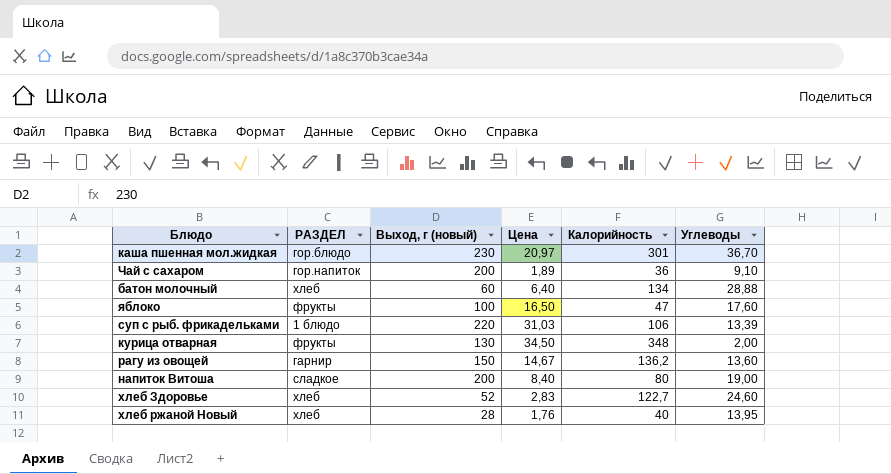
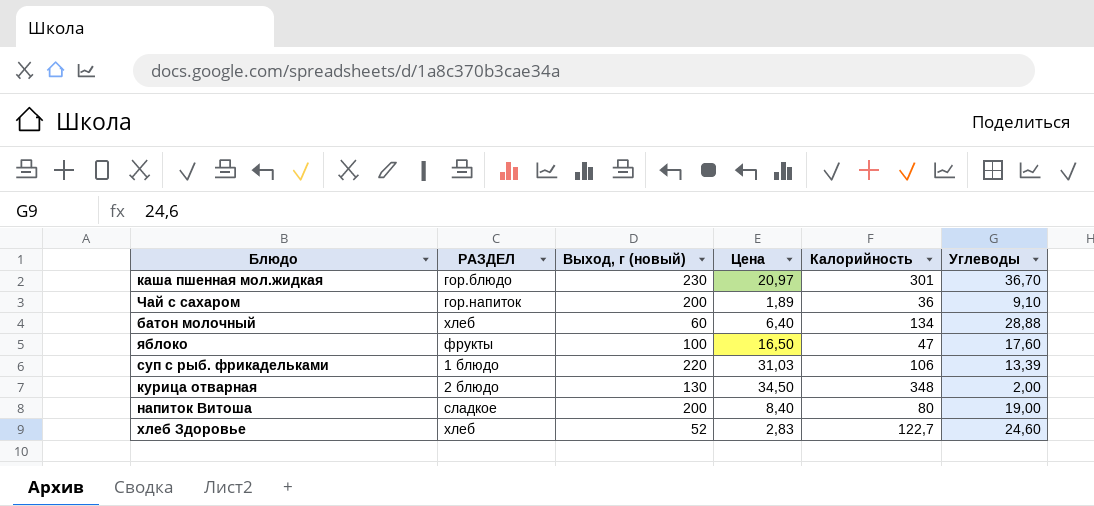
row рагу из овощей: гарнир | 150 | 14,67 | 136,2 | 13,60 -> none
row хлеб ржаной Новый: хлеб | 28 | 1,76 | 40 | 13,95 -> none
курица отварная | РАЗДЕЛ: фрукты -> 2 блюдо

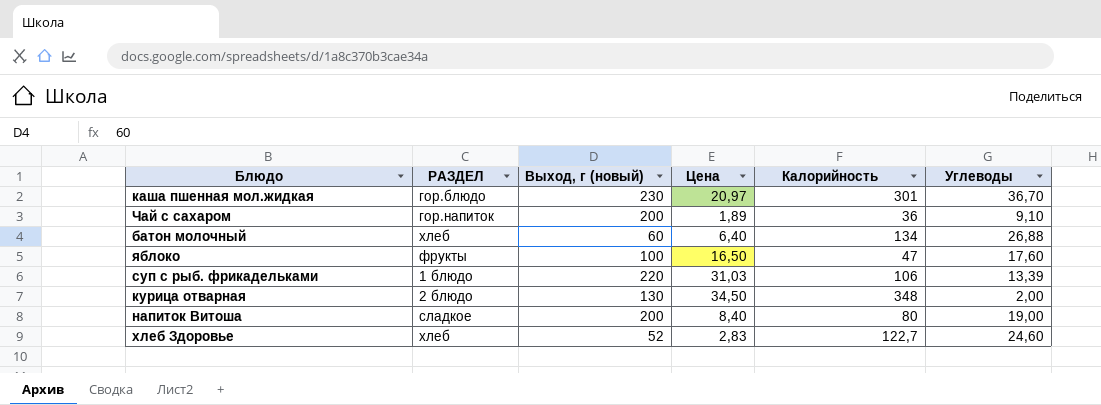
батон молочный | Углеводы: 28,88 -> 26,88

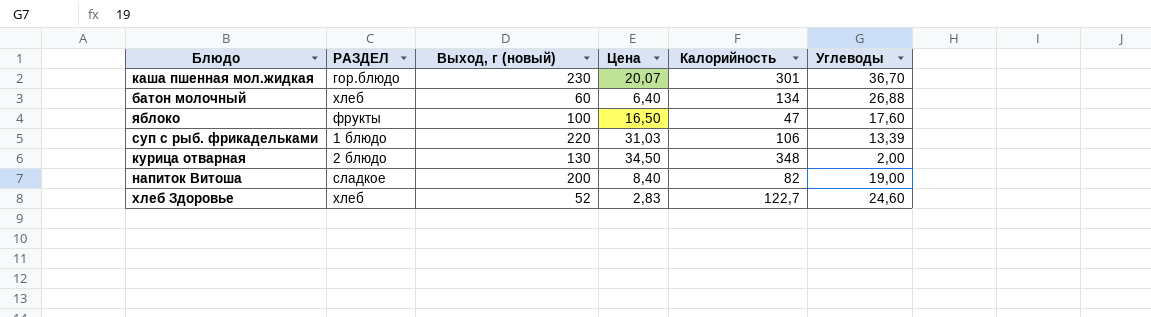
row Чай с сахаром: гор.напиток | 200 | 1,89 | 36 | 9,10 -> none
каша пшенная мол.жидкая | Цена: 20,97 -> 20,07
напиток Витоша | Калорийность: 80 -> 82

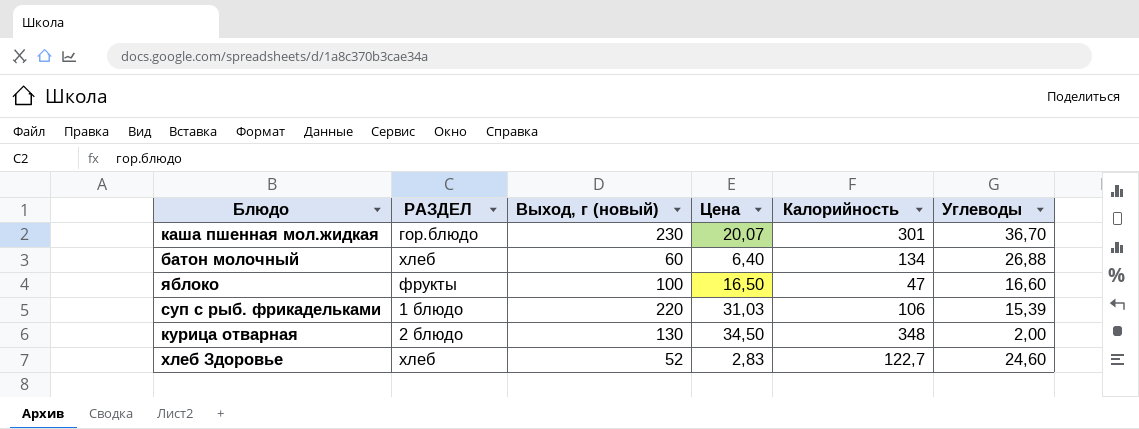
row напиток Витоша: сладкое | 200 | 8,40 | 82 | 19,00 -> none
яблоко | Углеводы: 17,60 -> 16,60
суп с рыб. фрикадельками | Углеводы: 13,39 -> 15,39

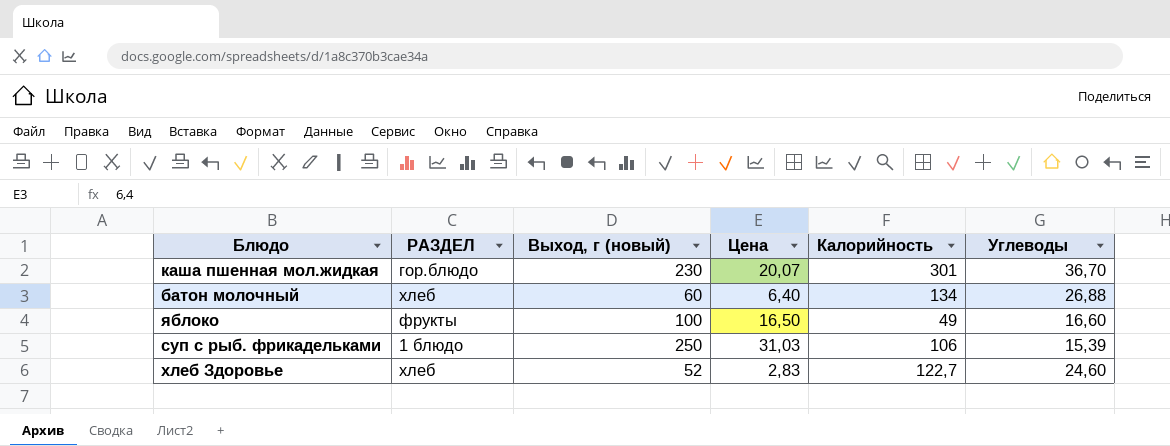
row курица отварная: 2 блюдо | 130 | 34,50 | 348 | 2,00 -> none
яблоко | Калорийность: 47 -> 49
суп с рыб. фрикадельками | Выход, г (новый): 220 -> 250

